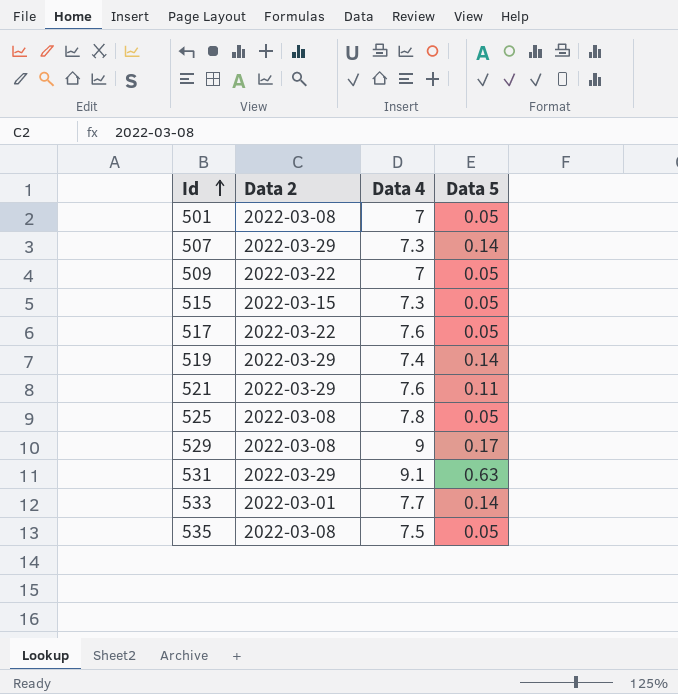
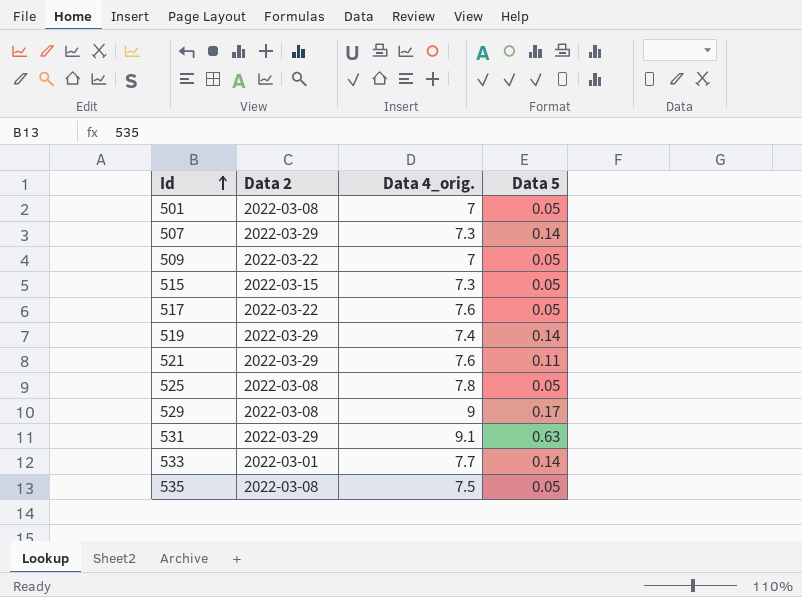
column name: Data 4 -> Data 4_orig.

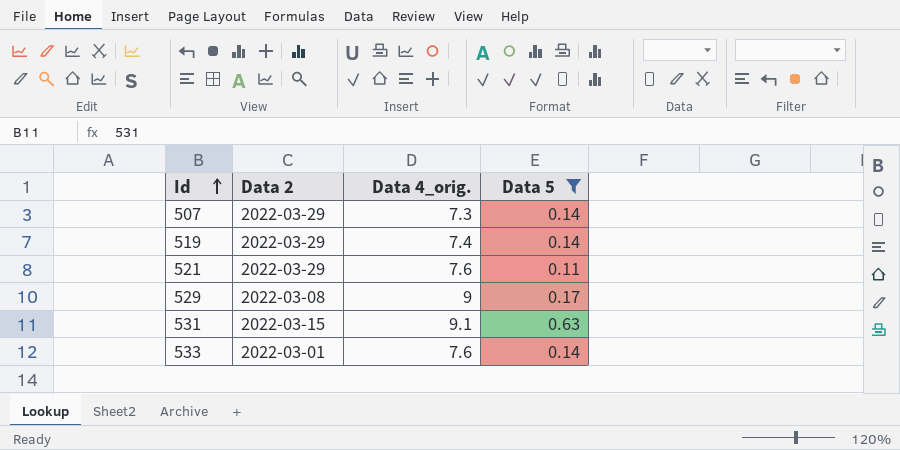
filter: none -> Data 5 != 0.05
531 | Data 2: 2022-03-29 -> 2022-03-15
533 | Data 4_orig.: 7.7 -> 7.6

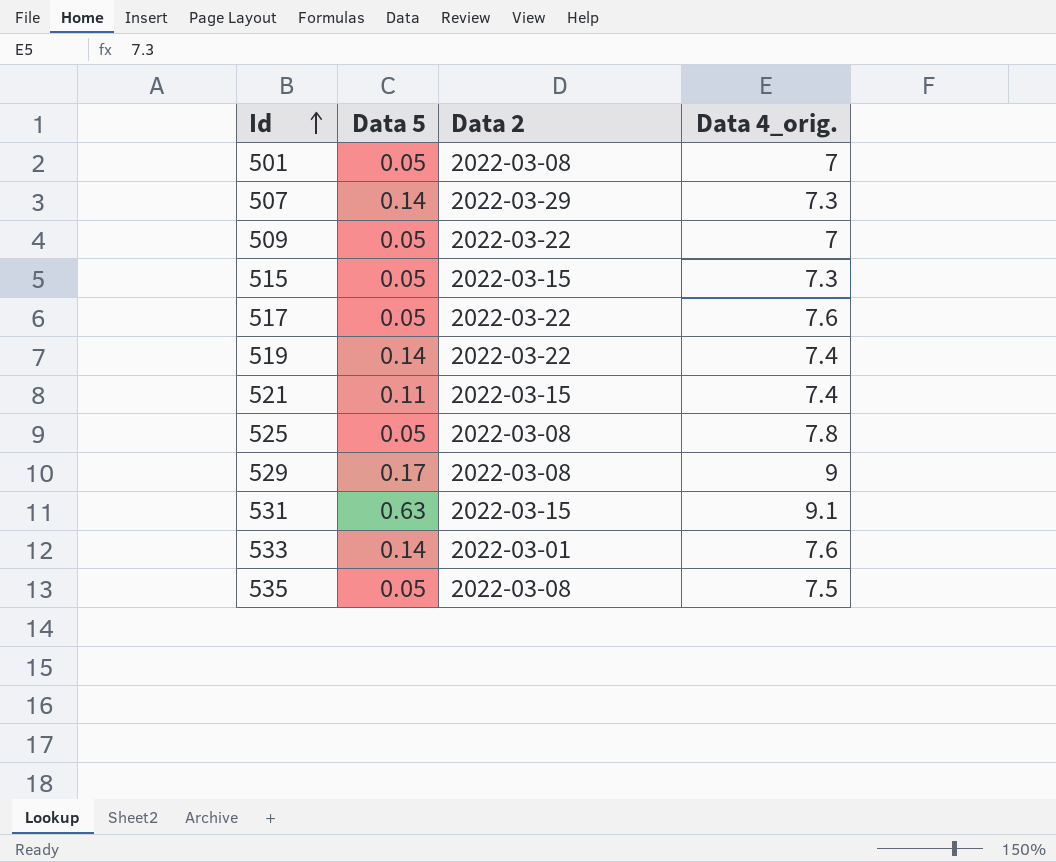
filter: Data 5 != 0.05 -> none
column Data 5 | position: 4 -> 2
519 | Data 2: 2022-03-29 -> 2022-03-22
521 | Data 2: 2022-03-29 -> 2022-03-15
521 | Data 4_orig.: 7.6 -> 7.4

